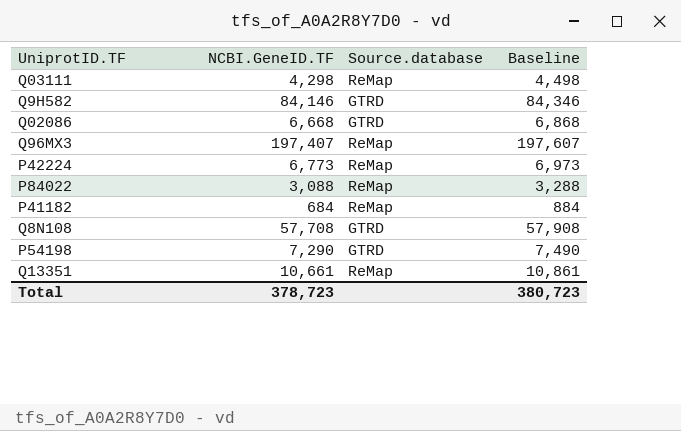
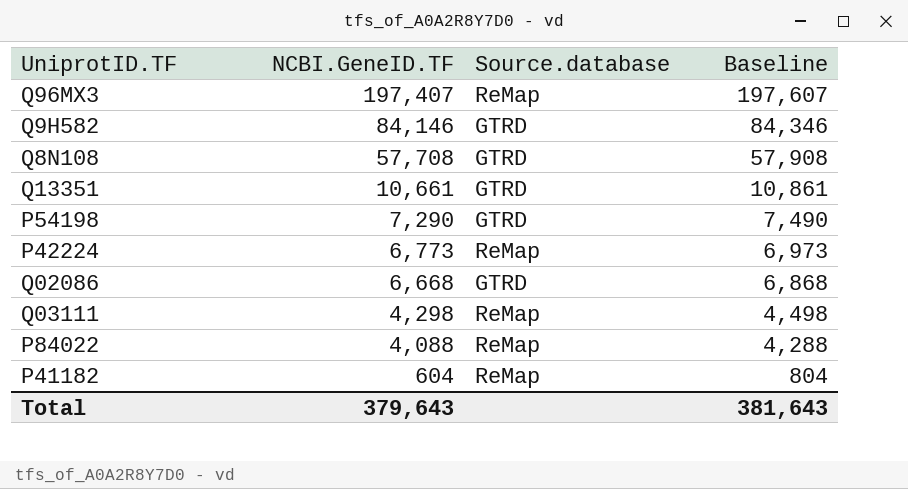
row order: none -> NCBI.GeneID.TF descending
Q13351 | Source.database: ReMap -> GTRD
P84022 | NCBI.GeneID.TF: 3,088 -> 4,088
P84022 | Baseline: 3,288 -> 4,288
P41182 | NCBI.GeneID.TF: 684 -> 604
P41182 | Baseline: 884 -> 804
Total | NCBI.GeneID.TF: 378,723 -> 379,643
Total | Baseline: 380,723 -> 381,643

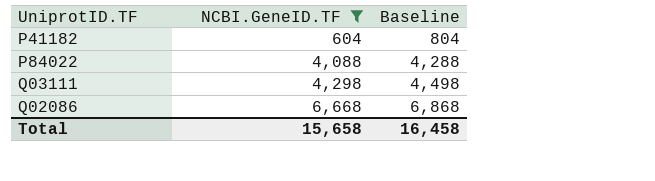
filter: none -> NCBI.GeneID.TF <= 6,668
row order: NCBI.GeneID.TF descending -> NCBI.GeneID.TF ascending
column Source.database | position: 3 -> none
Total | NCBI.GeneID.TF: 379,643 -> 15,658
Total | Baseline: 381,643 -> 16,458

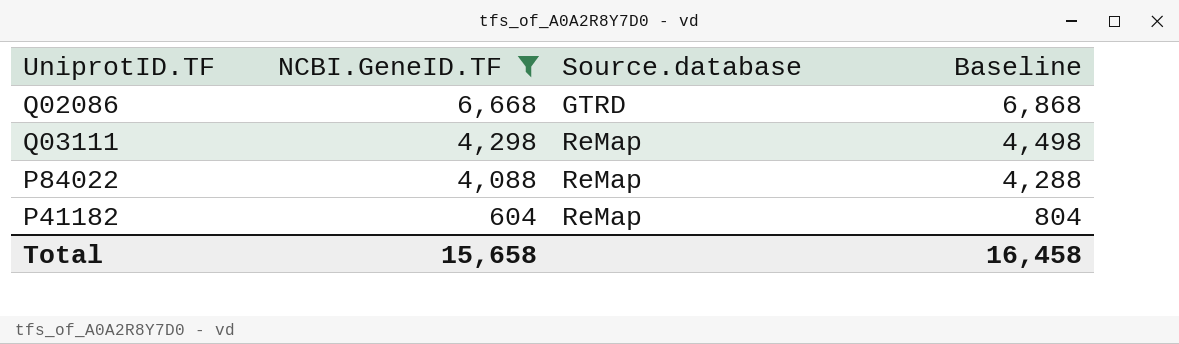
row order: NCBI.GeneID.TF ascending -> NCBI.GeneID.TF descending
column Source.database | position: none -> 3

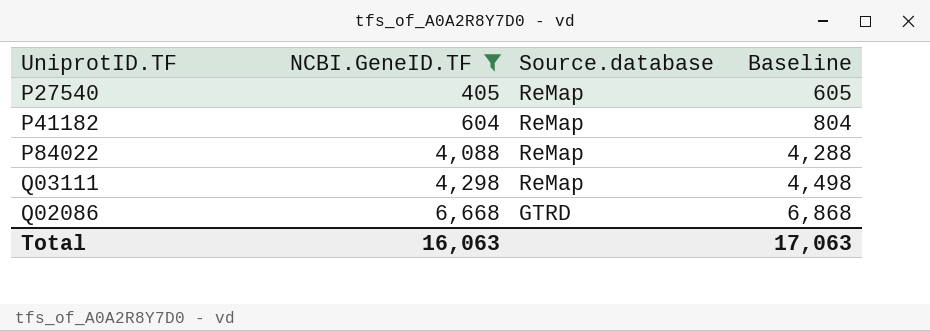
row order: NCBI.GeneID.TF descending -> NCBI.GeneID.TF ascending
row P27540: none -> 405 | ReMap | 605
Total | NCBI.GeneID.TF: 15,658 -> 16,063
Total | Baseline: 16,458 -> 17,063

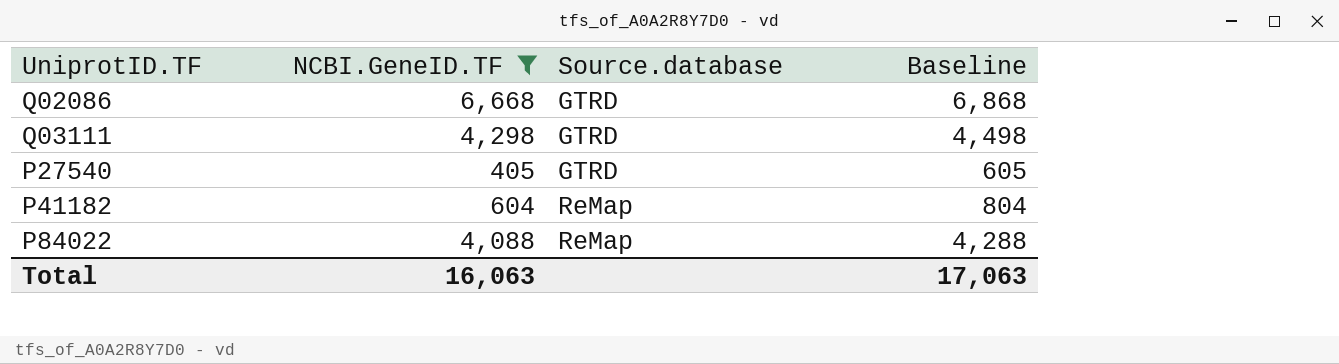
row order: NCBI.GeneID.TF ascending -> Source.database ascending
Q03111 | Source.database: ReMap -> GTRD
P27540 | Source.database: ReMap -> GTRD

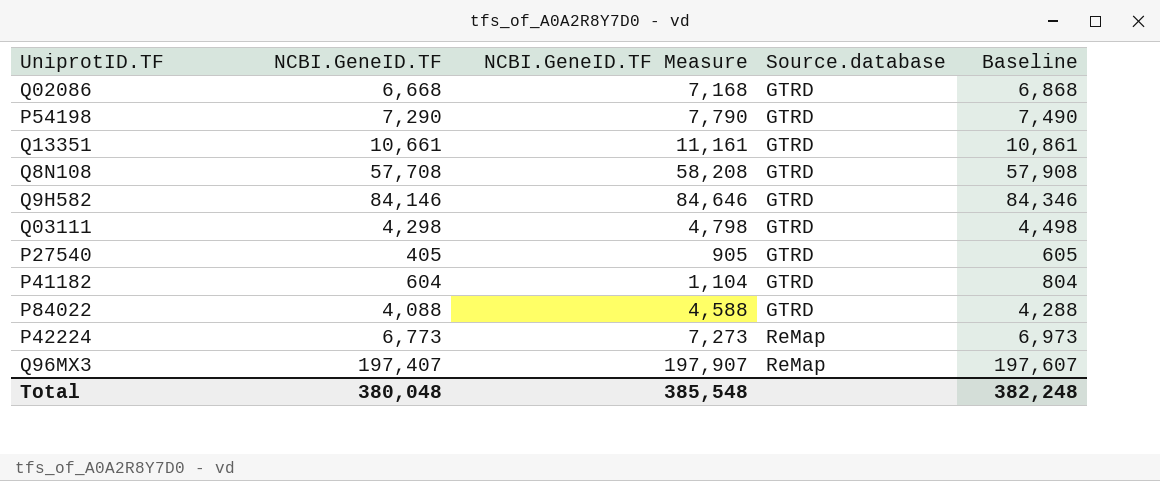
filter: NCBI.GeneID.TF <= 6,668 -> none
column NCBI.GeneID.TF Measure | formula: none -> [NCBI.GeneID.TF] + 500
P41182 | Source.database: ReMap -> GTRD
P84022 | Source.database: ReMap -> GTRD
Total | NCBI.GeneID.TF: 16,063 -> 380,048
Total | Baseline: 17,063 -> 382,248

